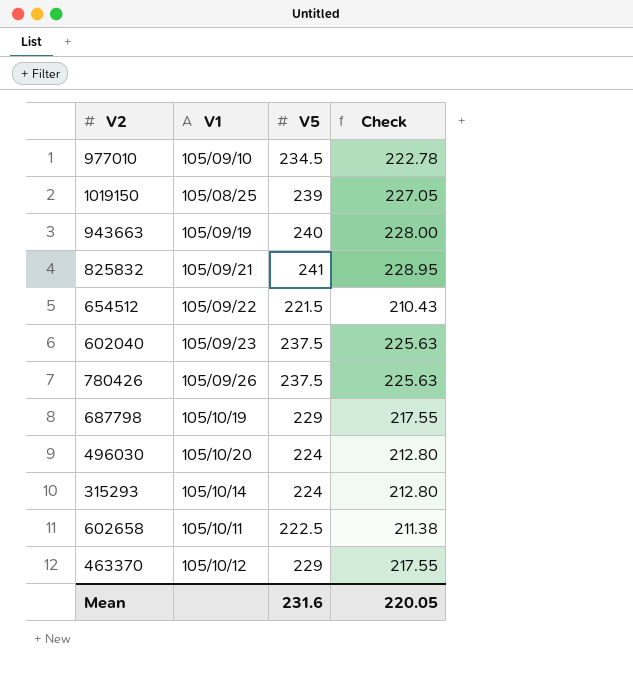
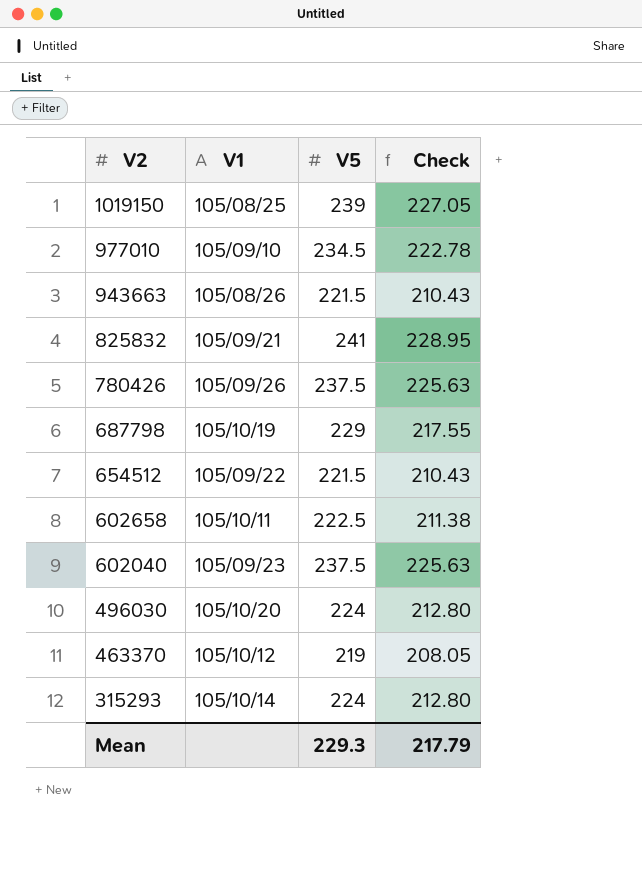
row order: none -> V2 descending
943663 | V1: 105/09/19 -> 105/08/26
943663 | V5: 240 -> 221.5
943663 | Check: 228.00 -> 210.43
463370 | V5: 229 -> 219
463370 | Check: 217.55 -> 208.05
Mean | V5: 231.6 -> 229.3
Mean | Check: 220.05 -> 217.79

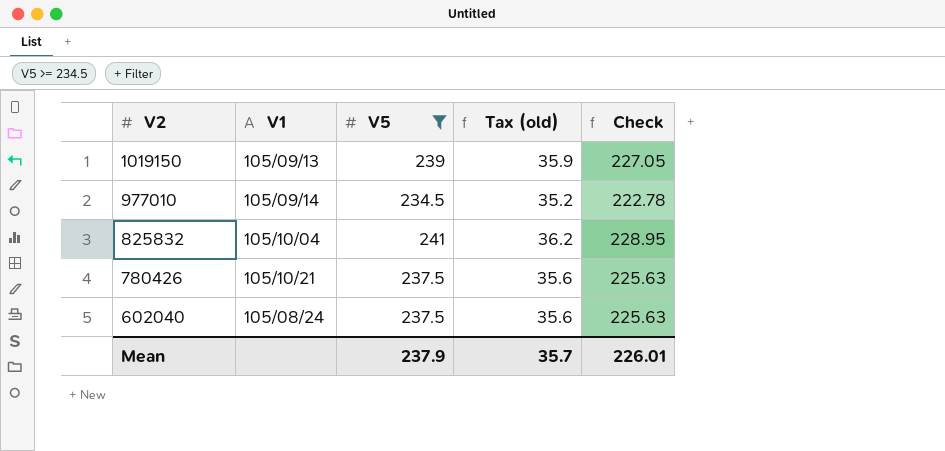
filter: none -> V5 >= 234.5
column Tax (old) | formula: none -> [V5] * 0.15
1019150 | V1: 105/08/25 -> 105/09/13
977010 | V1: 105/09/10 -> 105/09/14
825832 | V1: 105/09/21 -> 105/10/04
780426 | V1: 105/09/26 -> 105/10/21
602040 | V1: 105/09/23 -> 105/08/24
Mean | V5: 229.3 -> 237.9
Mean | Check: 217.79 -> 226.01

